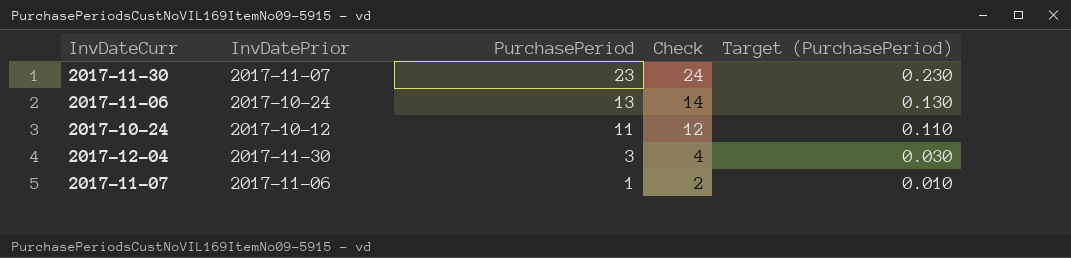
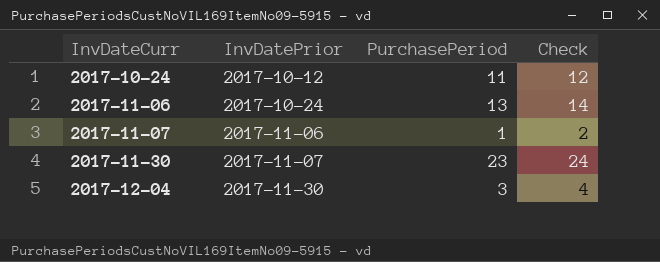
row order: PurchasePeriod descending -> InvDateCurr ascending
column Target (PurchasePeriod) | formula: [PurchasePeriod] * 0.01 -> none

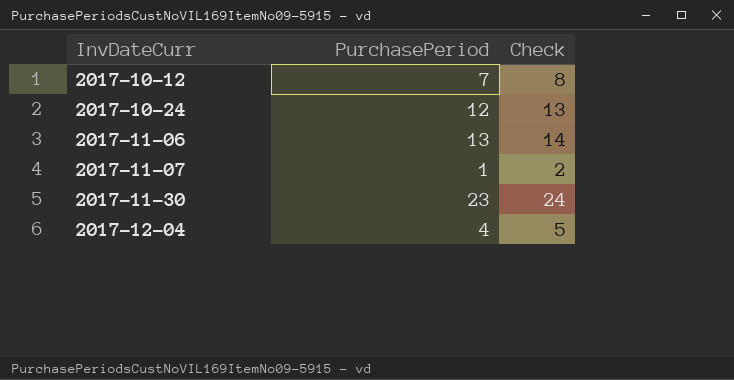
column InvDatePrior | position: 2 -> none
row 2017-10-12: none -> 7 | 8
2017-10-24 | PurchasePeriod: 11 -> 12
2017-10-24 | Check: 12 -> 13
2017-12-04 | PurchasePeriod: 3 -> 4
2017-12-04 | Check: 4 -> 5

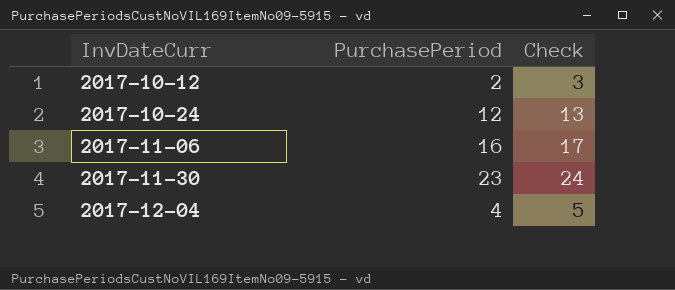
row 2017-11-07: 1 | 2 -> none
2017-10-12 | PurchasePeriod: 7 -> 2
2017-10-12 | Check: 8 -> 3
2017-11-06 | PurchasePeriod: 13 -> 16
2017-11-06 | Check: 14 -> 17

